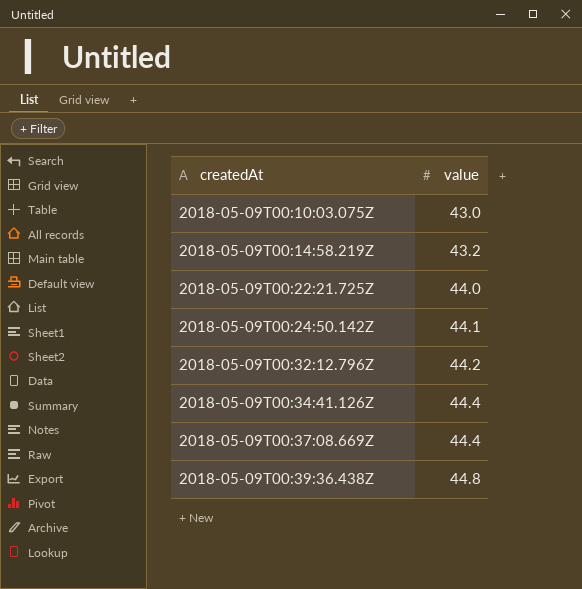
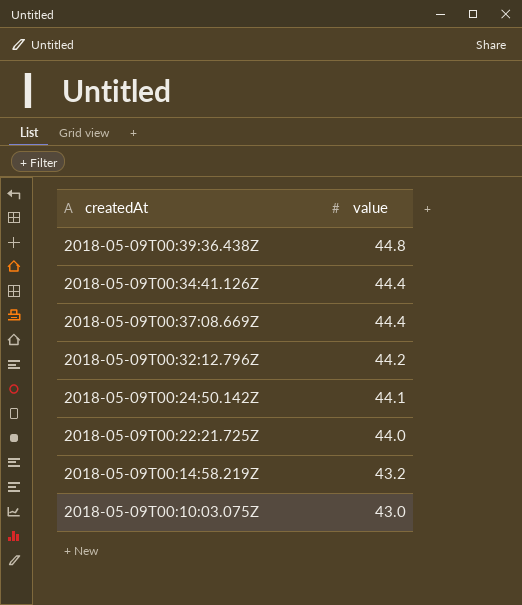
row order: createdAt ascending -> value descending

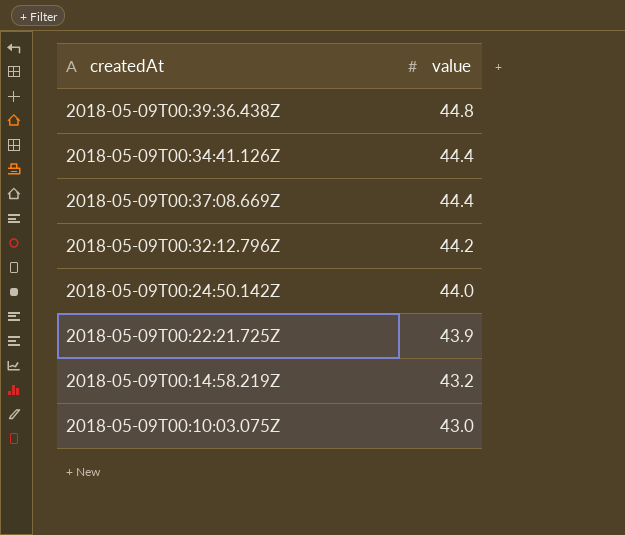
2018-05-09T00:24:50.142Z | value: 44.1 -> 44.0
2018-05-09T00:22:21.725Z | value: 44.0 -> 43.9

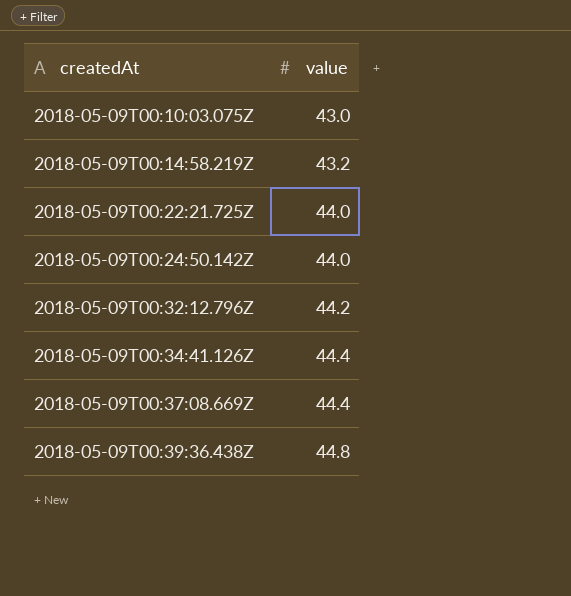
row order: value descending -> createdAt ascending
2018-05-09T00:22:21.725Z | value: 43.9 -> 44.0

